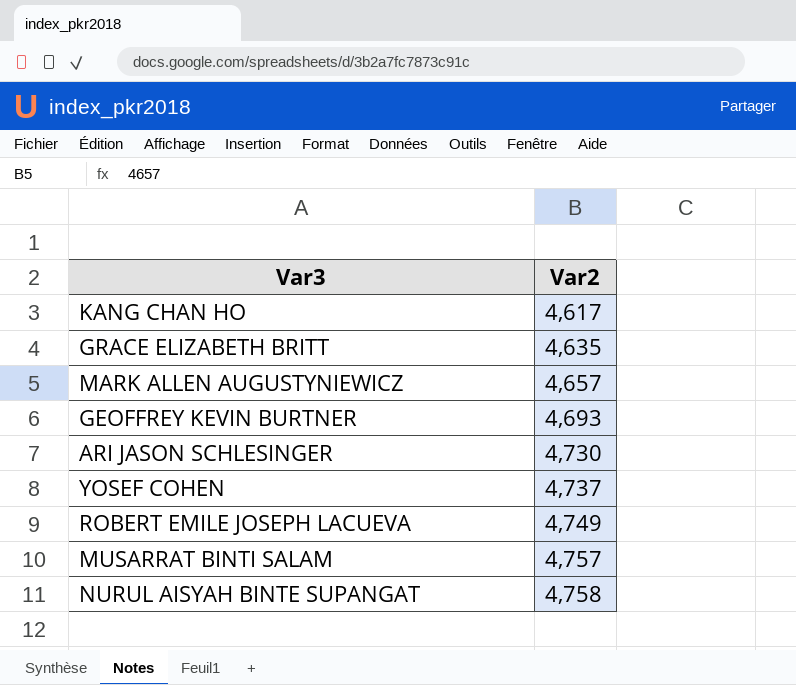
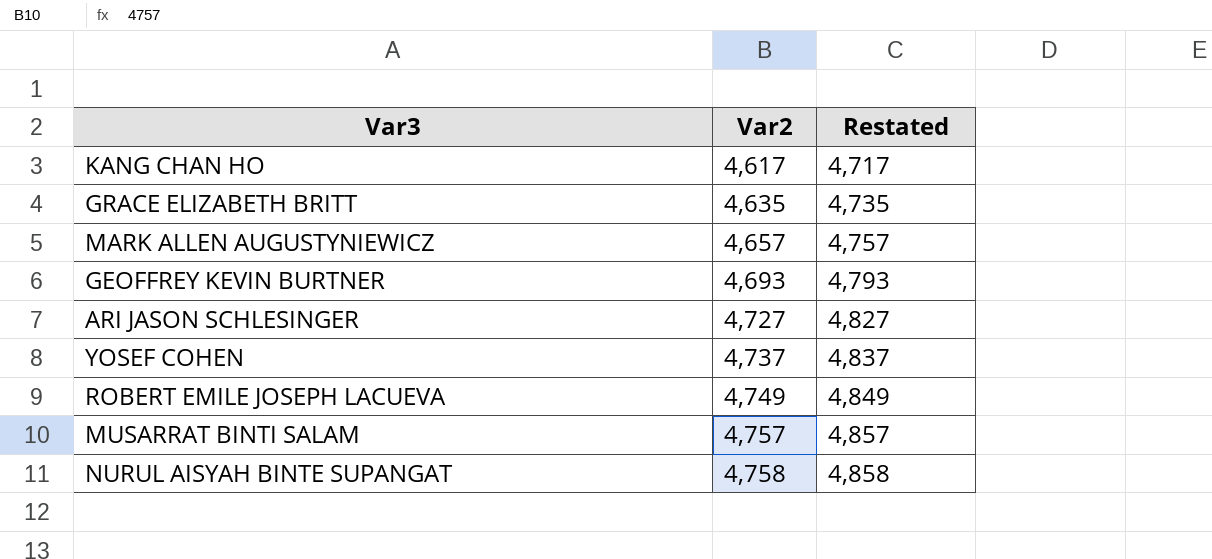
column Restated | formula: none -> [Var2] + 100
ARI JASON SCHLESINGER | Var2: 4,730 -> 4,727

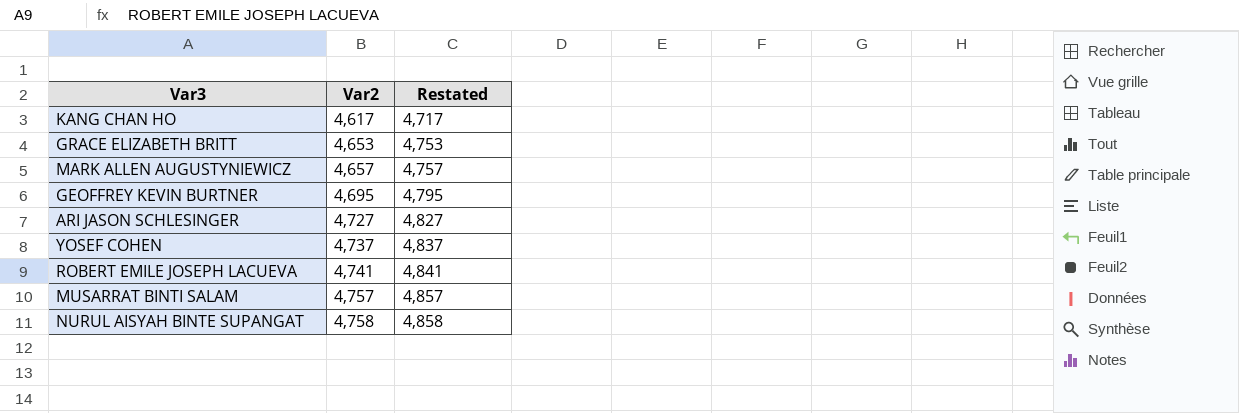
GRACE ELIZABETH BRITT | Var2: 4,635 -> 4,653
GRACE ELIZABETH BRITT | Restated: 4,735 -> 4,753
GEOFFREY KEVIN BURTNER | Var2: 4,693 -> 4,695
GEOFFREY KEVIN BURTNER | Restated: 4,793 -> 4,795
ROBERT EMILE JOSEPH LACUEVA | Var2: 4,749 -> 4,741
ROBERT EMILE JOSEPH LACUEVA | Restated: 4,849 -> 4,841

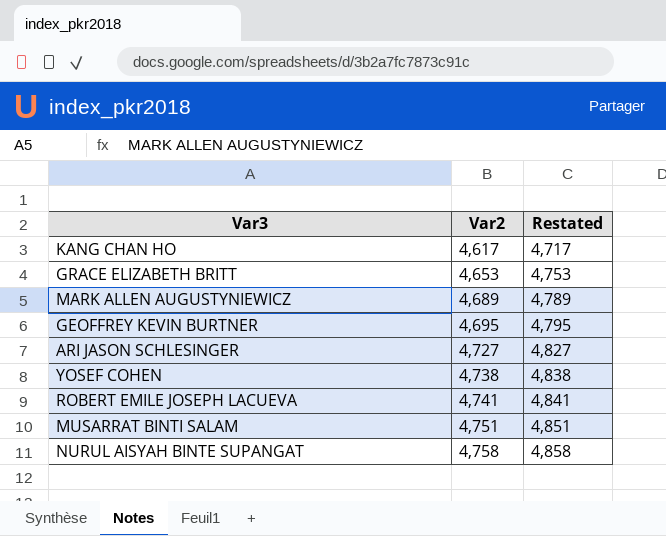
MARK ALLEN AUGUSTYNIEWICZ | Var2: 4,657 -> 4,689
MARK ALLEN AUGUSTYNIEWICZ | Restated: 4,757 -> 4,789
YOSEF COHEN | Var2: 4,737 -> 4,738
YOSEF COHEN | Restated: 4,837 -> 4,838
MUSARRAT BINTI SALAM | Var2: 4,757 -> 4,751
MUSARRAT BINTI SALAM | Restated: 4,857 -> 4,851

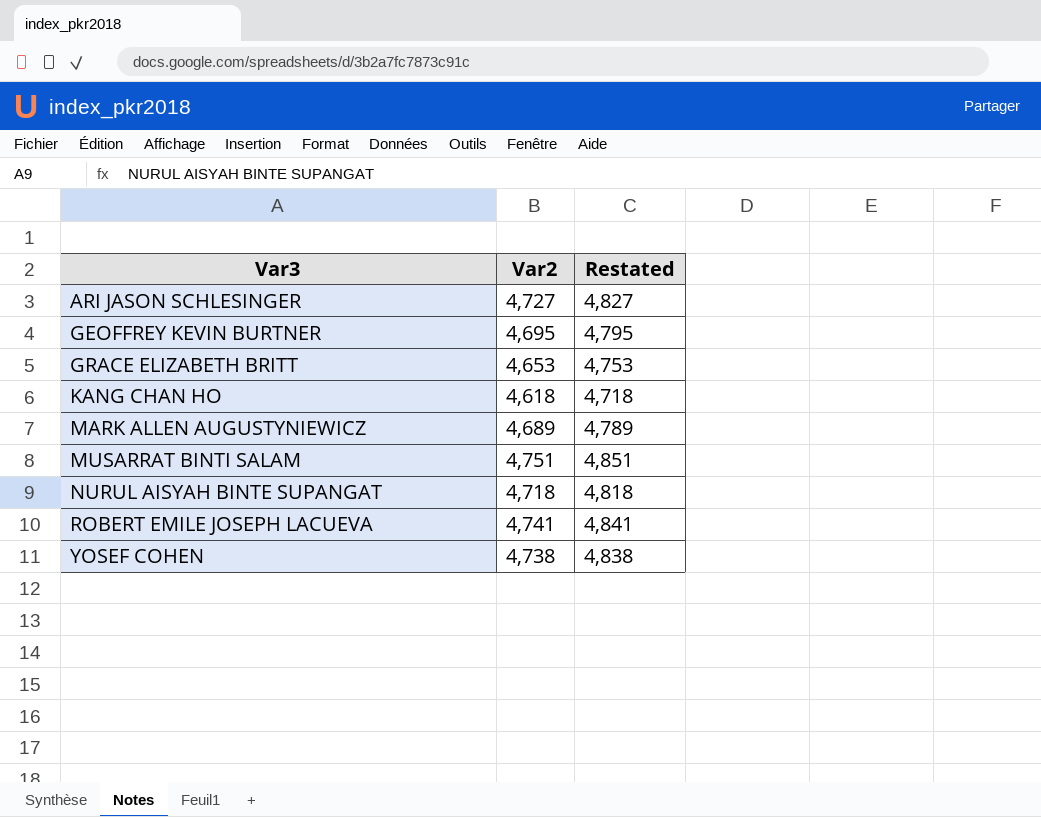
row order: Var2 ascending -> Var3 ascending
KANG CHAN HO | Var2: 4,617 -> 4,618
KANG CHAN HO | Restated: 4,717 -> 4,718
NURUL AISYAH BINTE SUPANGAT | Var2: 4,758 -> 4,718
NURUL AISYAH BINTE SUPANGAT | Restated: 4,858 -> 4,818

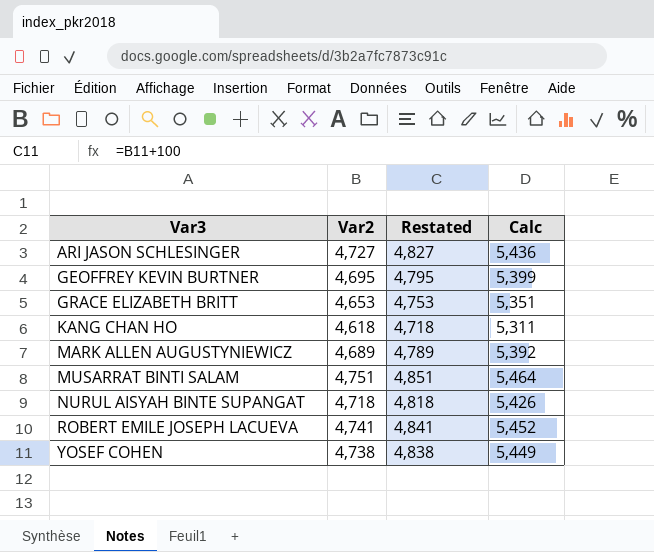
column Calc | formula: none -> [Var2] * 1.15

